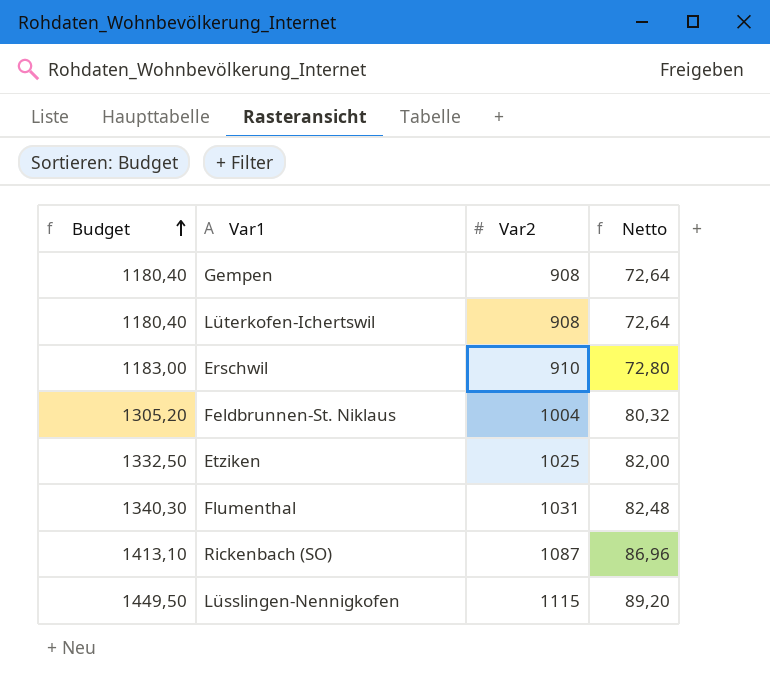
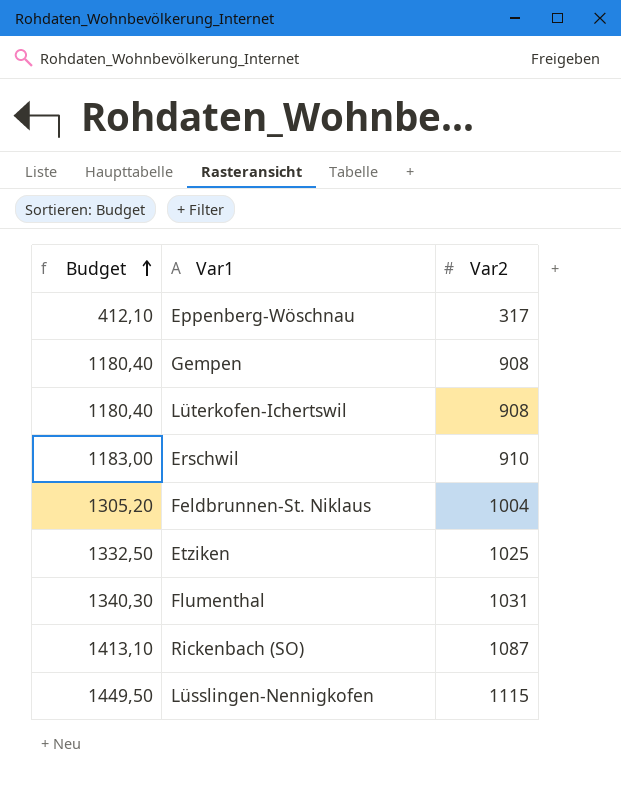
column Netto | formula: [Var2] * 0,08 -> none
row Eppenberg-Wöschnau: none -> 412,10 | 317

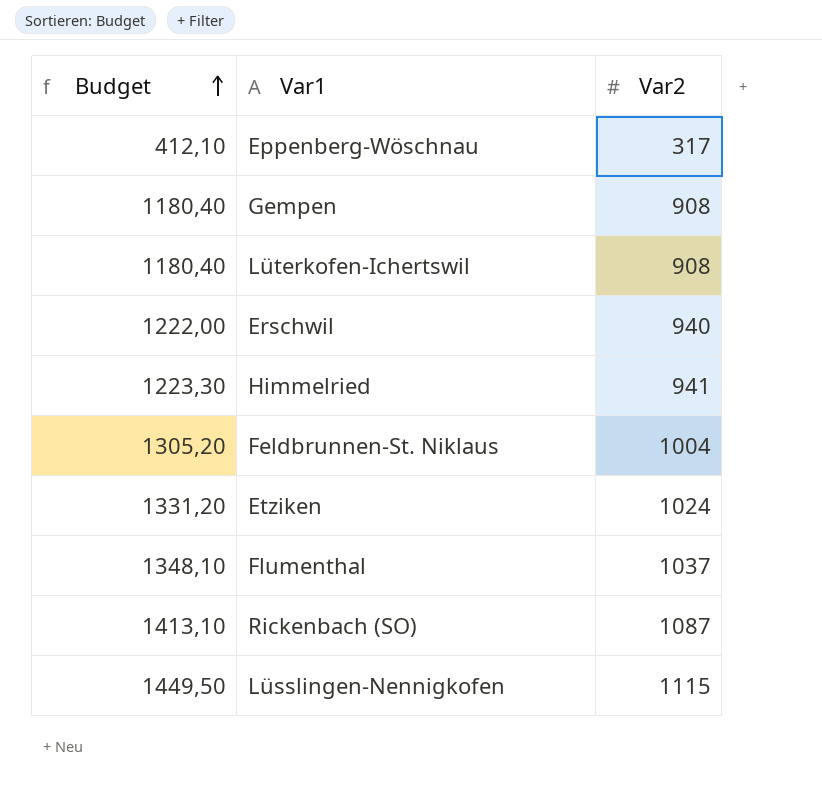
Erschwil | Budget: 1183,00 -> 1222,00
Erschwil | Var2: 910 -> 940
row Himmelried: none -> 1223,30 | 941
Etziken | Budget: 1332,50 -> 1331,20
Etziken | Var2: 1025 -> 1024
Flumenthal | Budget: 1340,30 -> 1348,10
Flumenthal | Var2: 1031 -> 1037

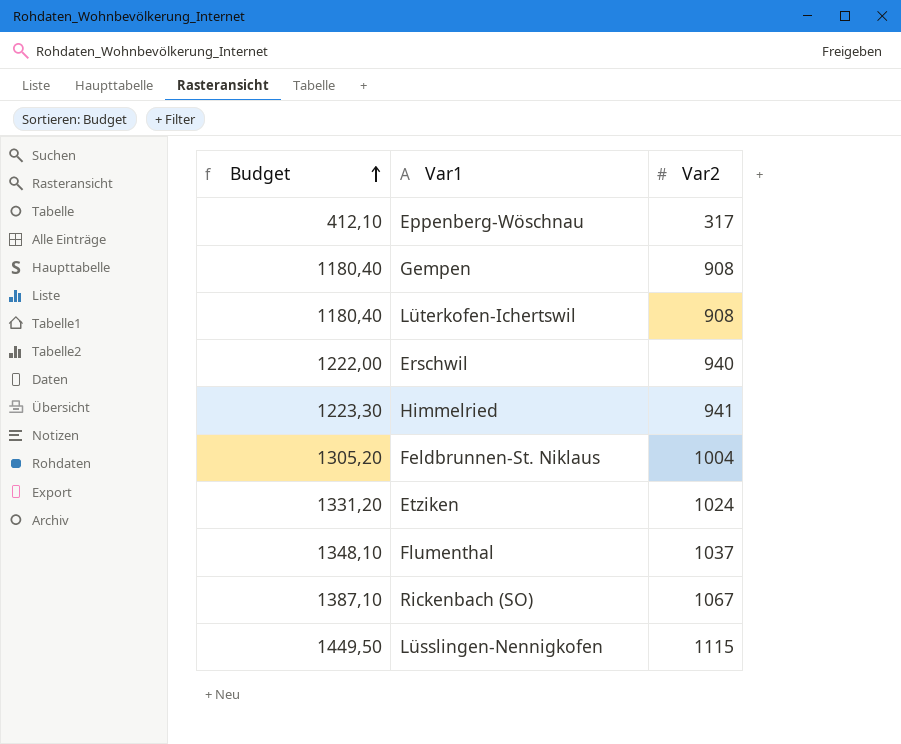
Rickenbach (SO) | Budget: 1413,10 -> 1387,10
Rickenbach (SO) | Var2: 1087 -> 1067

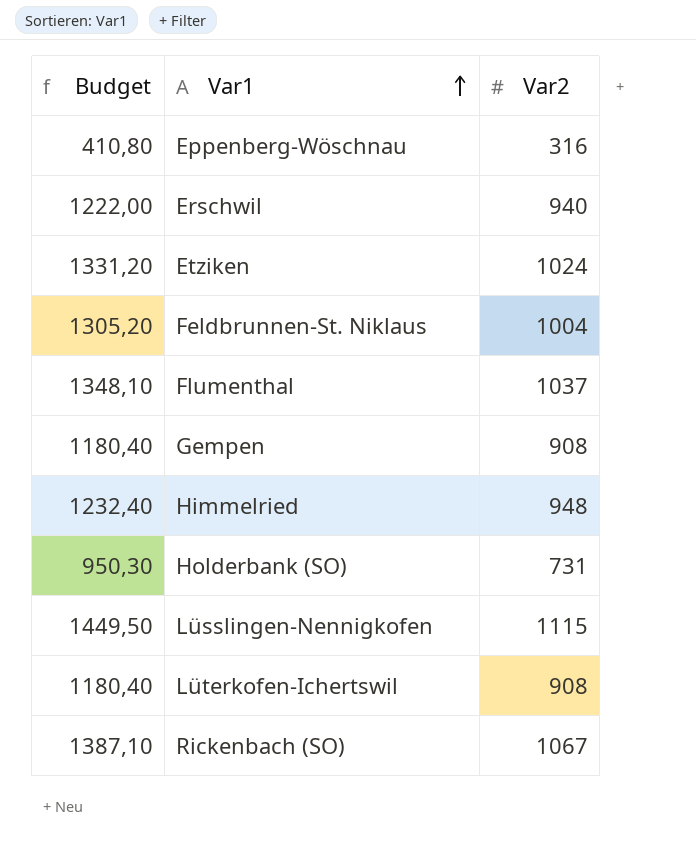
row order: Budget ascending -> Var1 ascending
Eppenberg-Wöschnau | Budget: 412,10 -> 410,80
Eppenberg-Wöschnau | Var2: 317 -> 316
Himmelried | Budget: 1223,30 -> 1232,40
Himmelried | Var2: 941 -> 948
row Holderbank (SO): none -> 950,30 | 731

